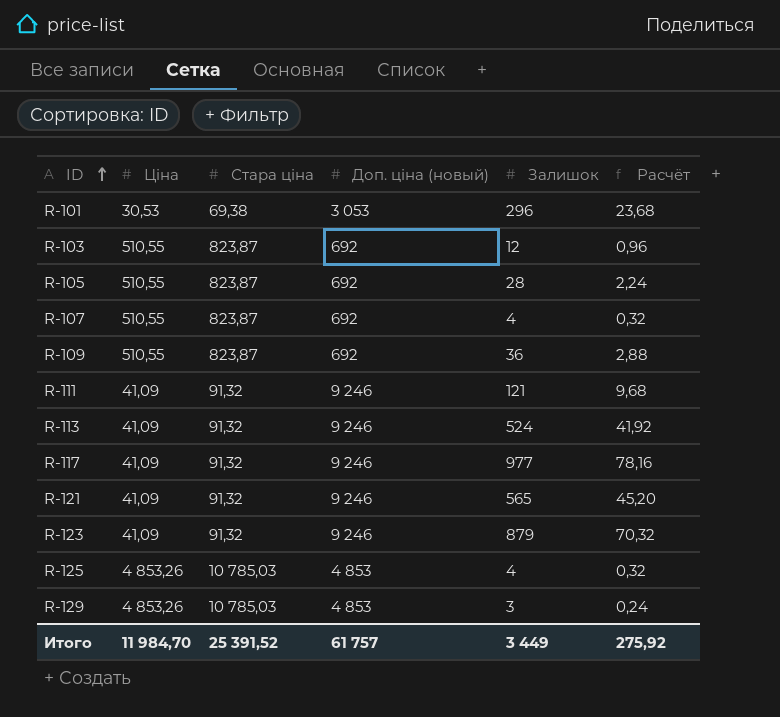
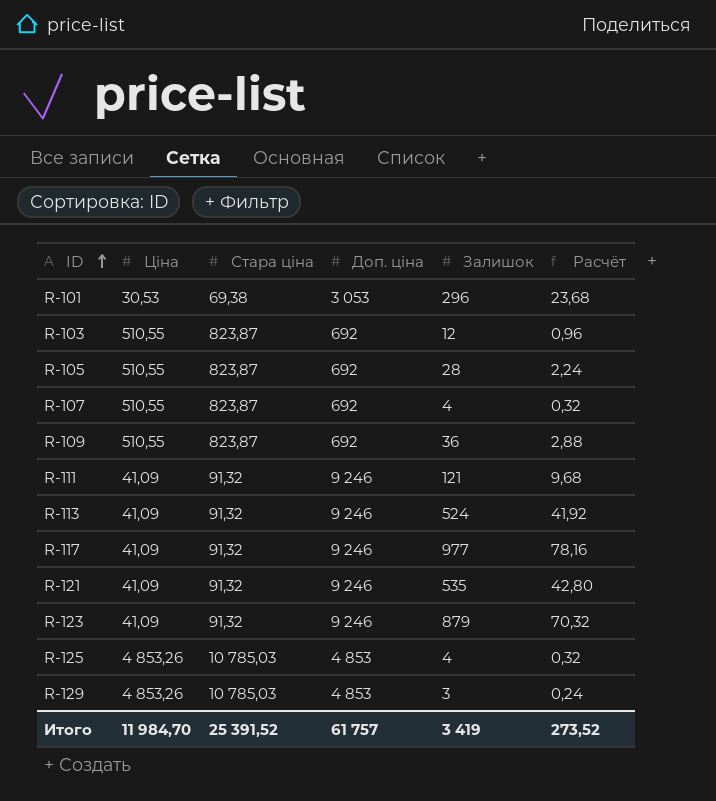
column name: Доп. ціна (новый) -> Доп. ціна
R-121 | Залишок: 565 -> 535
R-121 | Расчёт: 45,20 -> 42,80
Итого | Залишок: 3 449 -> 3 419
Итого | Расчёт: 275,92 -> 273,52

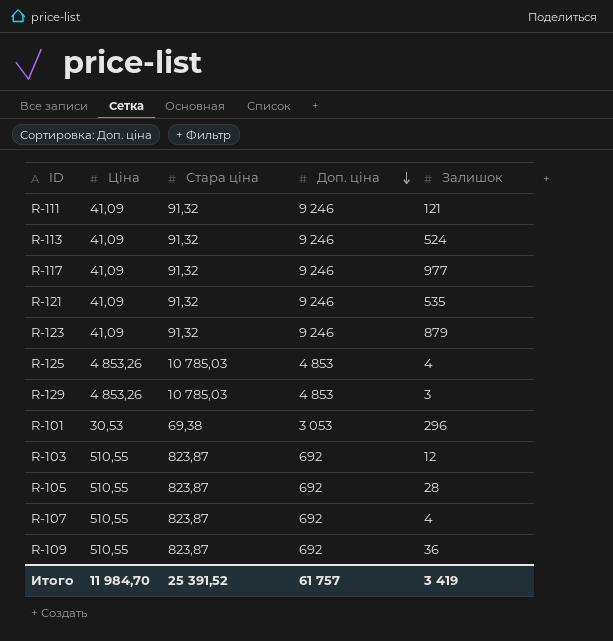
row order: ID ascending -> Доп. ціна descending
column Расчёт | formula: [Залишок] * 0,08 -> none

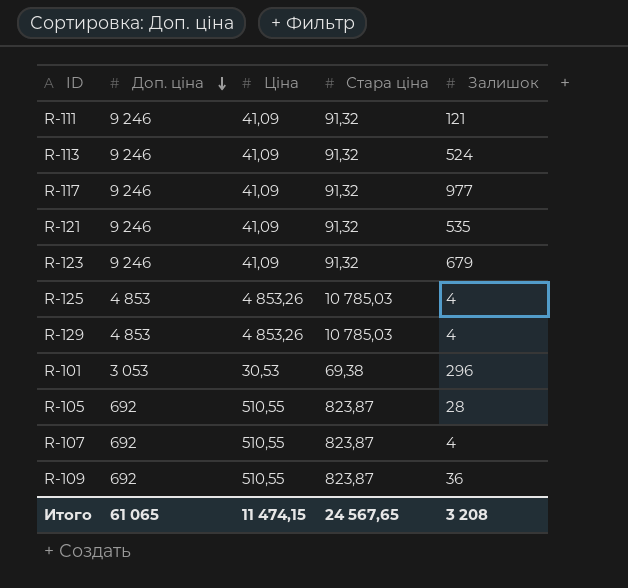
column Доп. ціна | position: 4 -> 2
row R-103: 510,55 | 823,87 | 692 | 12 -> none
R-123 | Залишок: 879 -> 679
R-129 | Залишок: 3 -> 4
Итого | Доп. ціна: 61 757 -> 61 065
Итого | Ціна: 11 984,70 -> 11 474,15
Итого | Стара ціна: 25 391,52 -> 24 567,65
Итого | Залишок: 3 419 -> 3 208

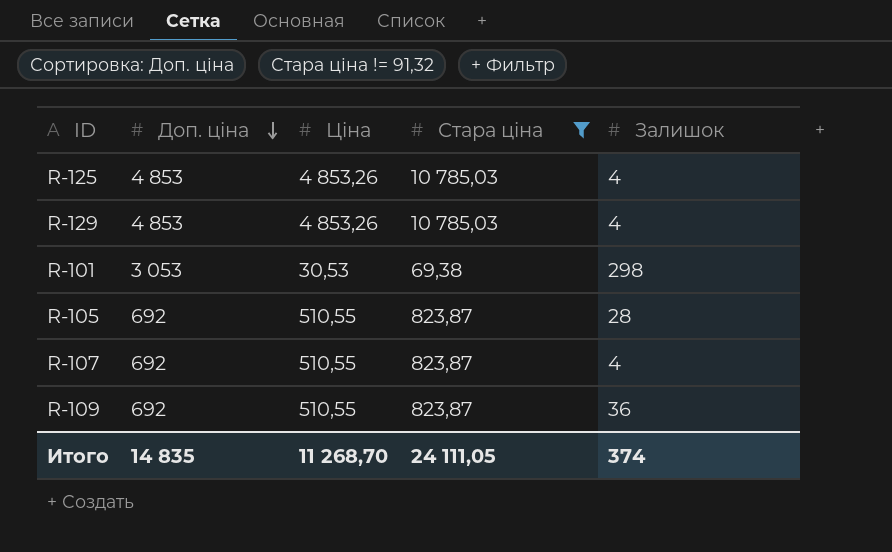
filter: none -> Стара ціна != 91,32
R-101 | Залишок: 296 -> 298
Итого | Доп. ціна: 61 065 -> 14 835
Итого | Ціна: 11 474,15 -> 11 268,70
Итого | Стара ціна: 24 567,65 -> 24 111,05
Итого | Залишок: 3 208 -> 374

